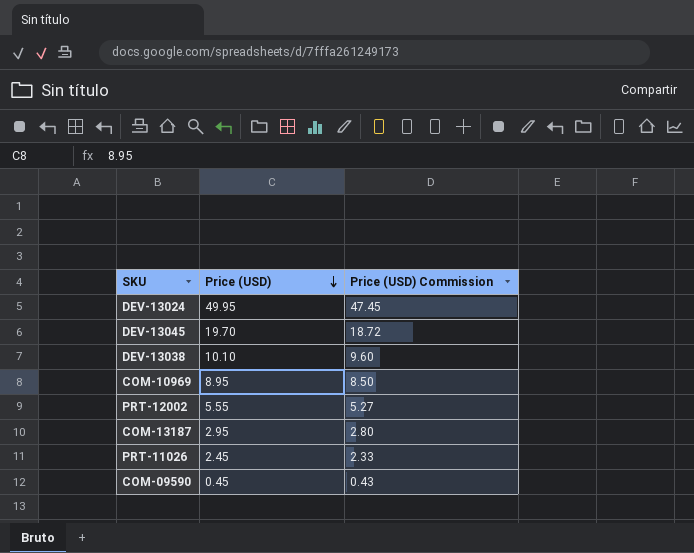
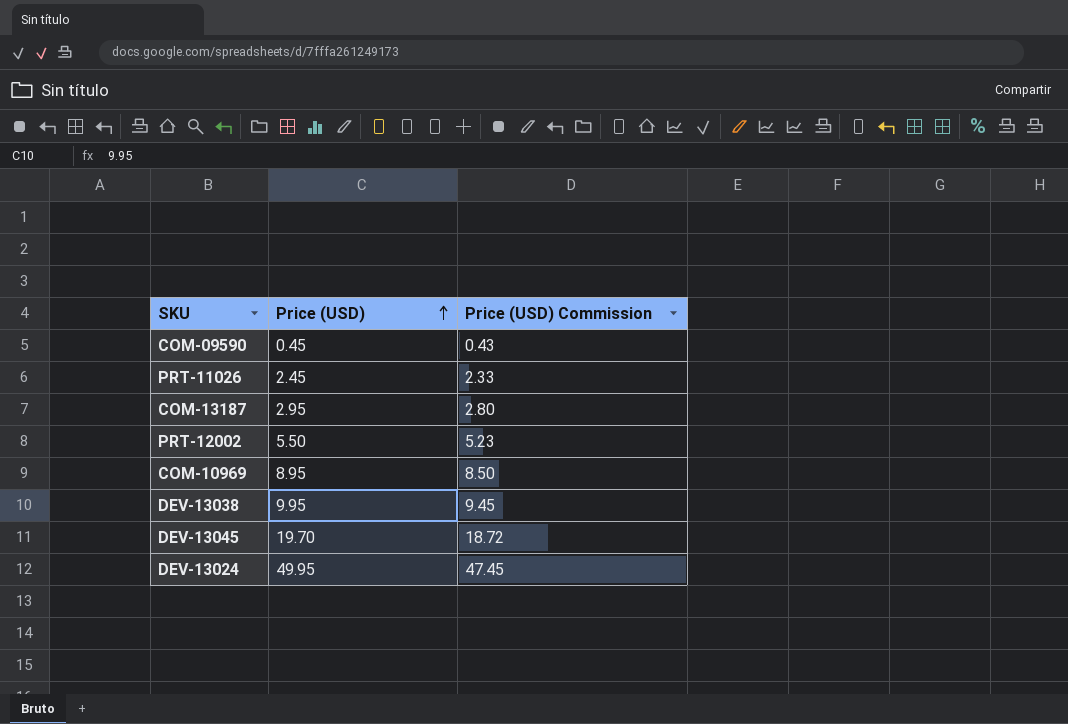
row order: Price (USD) descending -> Price (USD) ascending
PRT-12002 | Price (USD): 5.55 -> 5.50
PRT-12002 | Price (USD) Commission: 5.27 -> 5.23
DEV-13038 | Price (USD): 10.10 -> 9.95
DEV-13038 | Price (USD) Commission: 9.60 -> 9.45

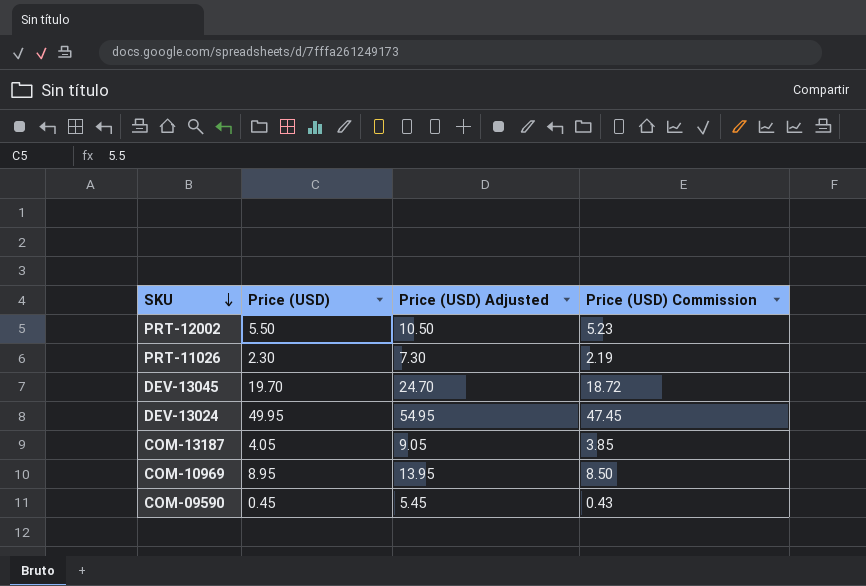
row order: Price (USD) ascending -> SKU descending
column Price (USD) Adjusted | formula: none -> [Price (USD)] + 5
row DEV-13038: 9.95 | 9.45 -> none
PRT-11026 | Price (USD): 2.45 -> 2.30
PRT-11026 | Price (USD) Commission: 2.33 -> 2.19
COM-13187 | Price (USD): 2.95 -> 4.05
COM-13187 | Price (USD) Commission: 2.80 -> 3.85

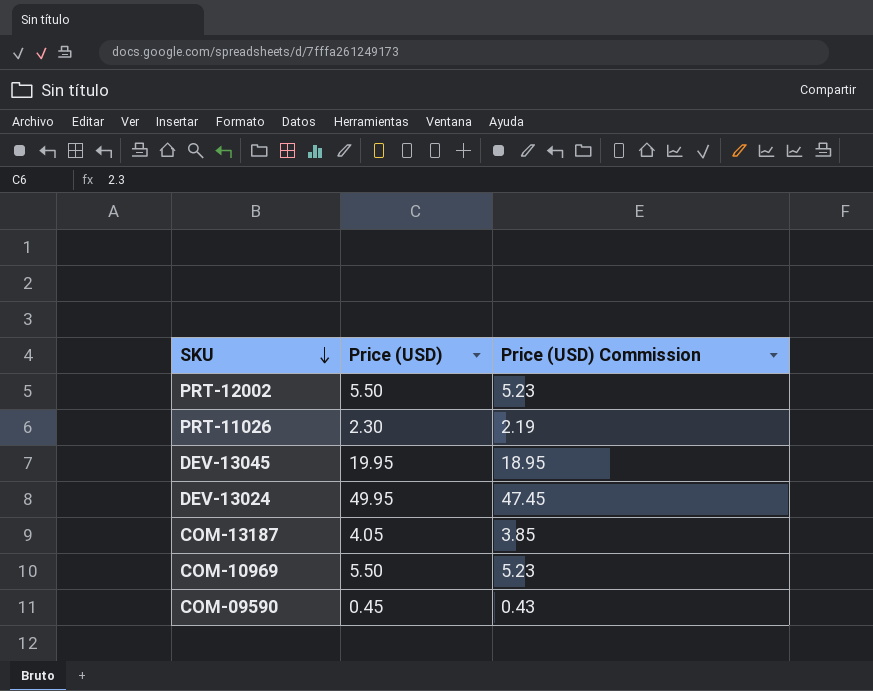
column Price (USD) Adjusted | formula: [Price (USD)] + 5 -> none
DEV-13045 | Price (USD): 19.70 -> 19.95
DEV-13045 | Price (USD) Commission: 18.72 -> 18.95
COM-10969 | Price (USD): 8.95 -> 5.50
COM-10969 | Price (USD) Commission: 8.50 -> 5.23

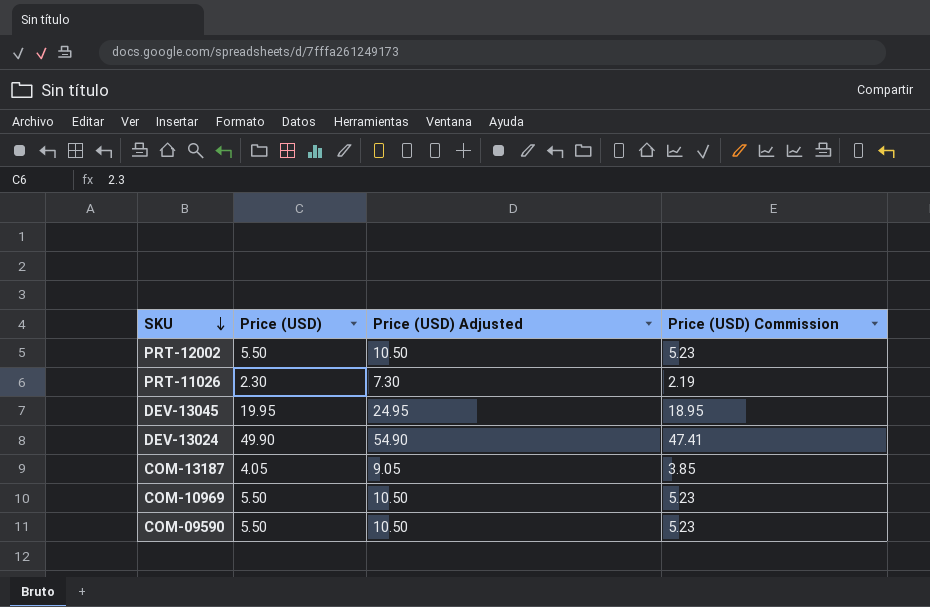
column Price (USD) Adjusted | formula: none -> [Price (USD)] + 5
DEV-13024 | Price (USD): 49.95 -> 49.90
DEV-13024 | Price (USD) Commission: 47.45 -> 47.41
COM-09590 | Price (USD): 0.45 -> 5.50
COM-09590 | Price (USD) Commission: 0.43 -> 5.23

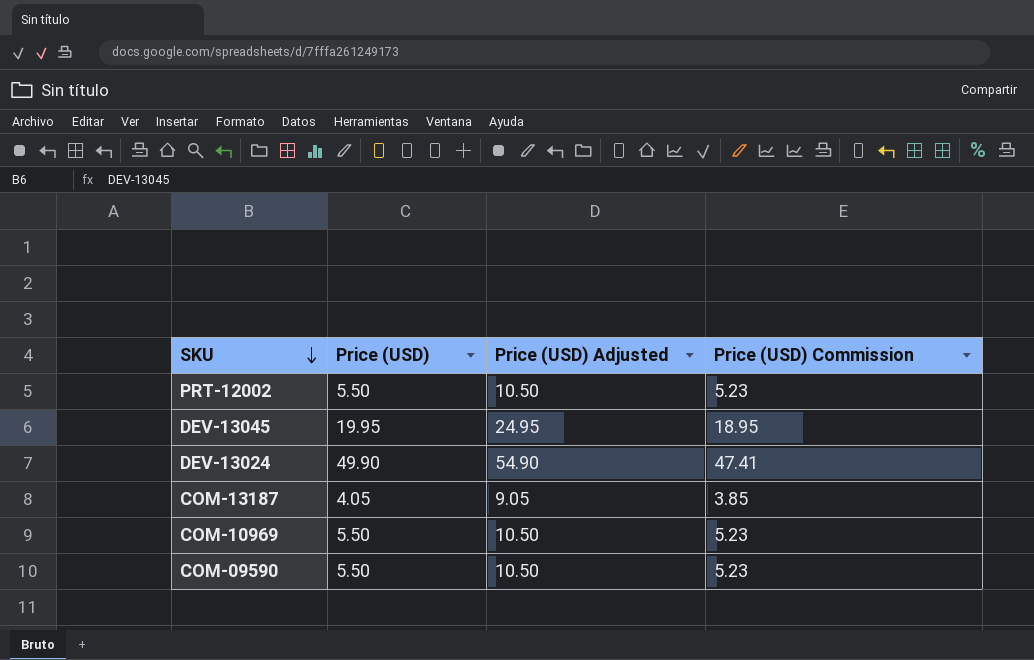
row PRT-11026: 2.30 | 7.30 | 2.19 -> none

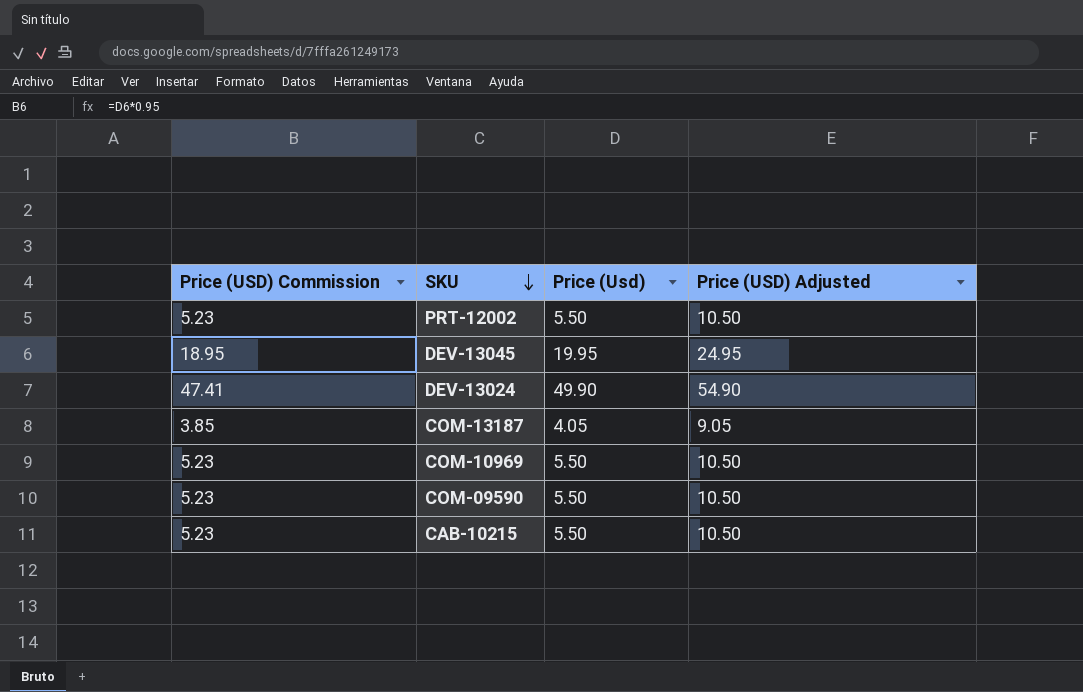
column Price (USD) Commission | position: 4 -> 1
column name: Price (USD) -> Price (Usd)
row CAB-10215: none -> 5.23 | 5.50 | 10.50

